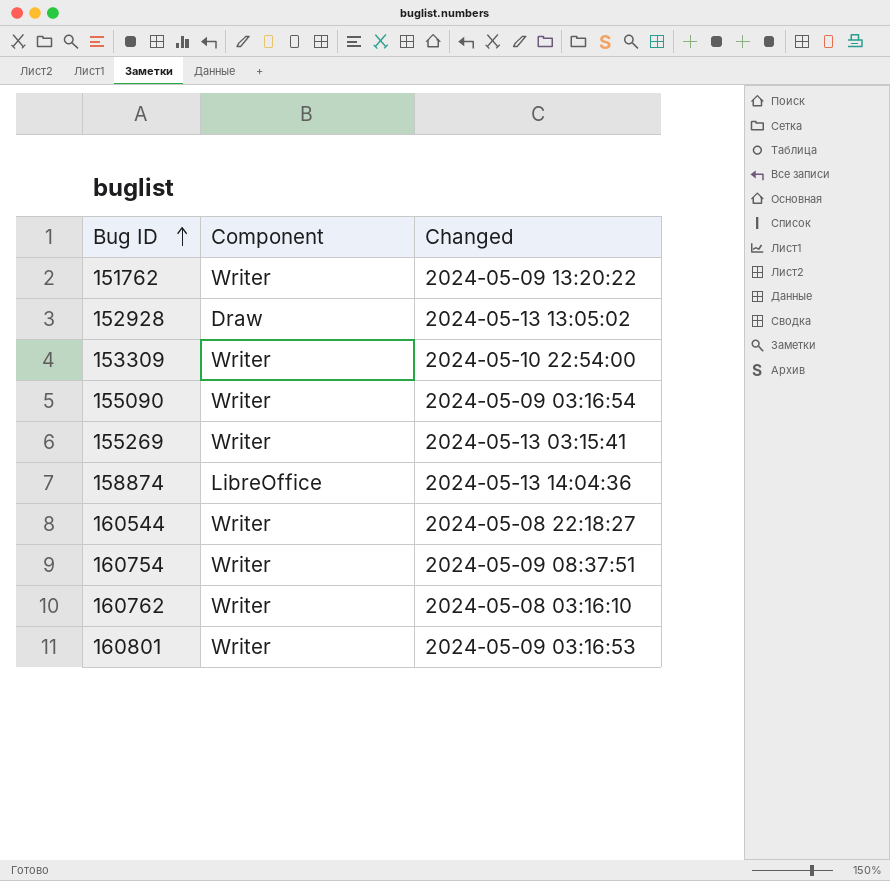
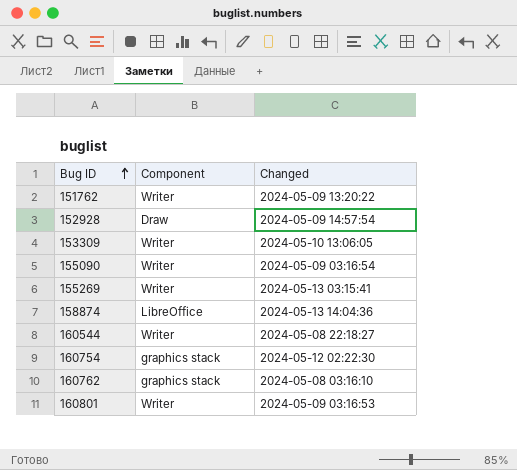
152928 | Changed: 2024-05-13 13:05:02 -> 2024-05-09 14:57:54
153309 | Changed: 2024-05-10 22:54:00 -> 2024-05-10 13:06:05
160754 | Component: Writer -> graphics stack
160754 | Changed: 2024-05-09 08:37:51 -> 2024-05-12 02:22:30
160762 | Component: Writer -> graphics stack

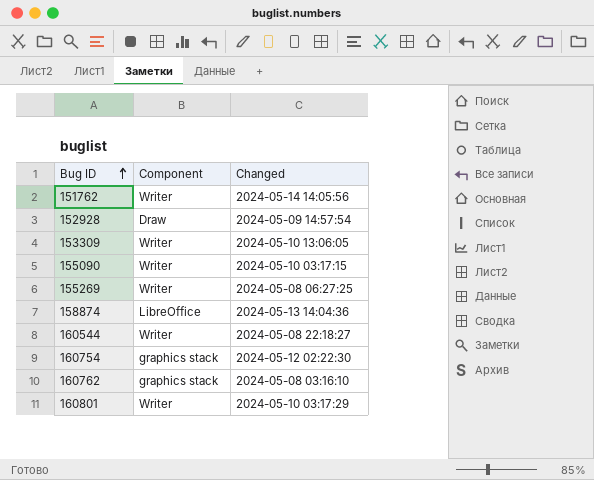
151762 | Changed: 2024-05-09 13:20:22 -> 2024-05-14 14:05:56
155090 | Changed: 2024-05-09 03:16:54 -> 2024-05-10 03:17:15
155269 | Changed: 2024-05-13 03:15:41 -> 2024-05-08 06:27:25
160801 | Changed: 2024-05-09 03:16:53 -> 2024-05-10 03:17:29

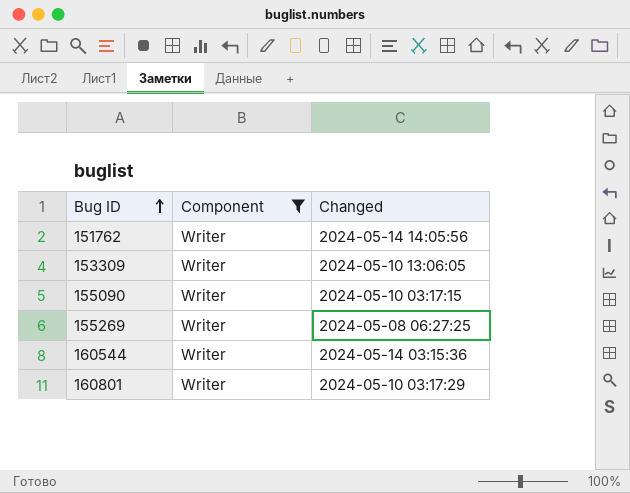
filter: none -> Component = Writer
160544 | Changed: 2024-05-08 22:18:27 -> 2024-05-14 03:15:36

